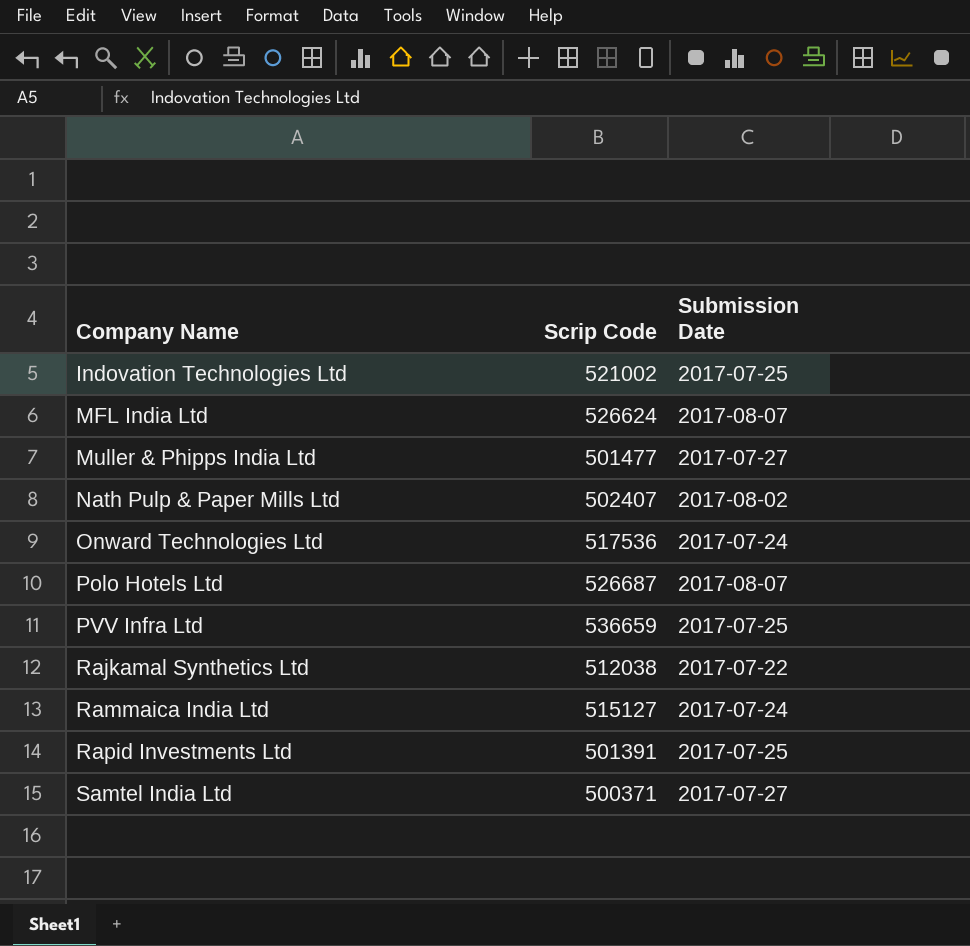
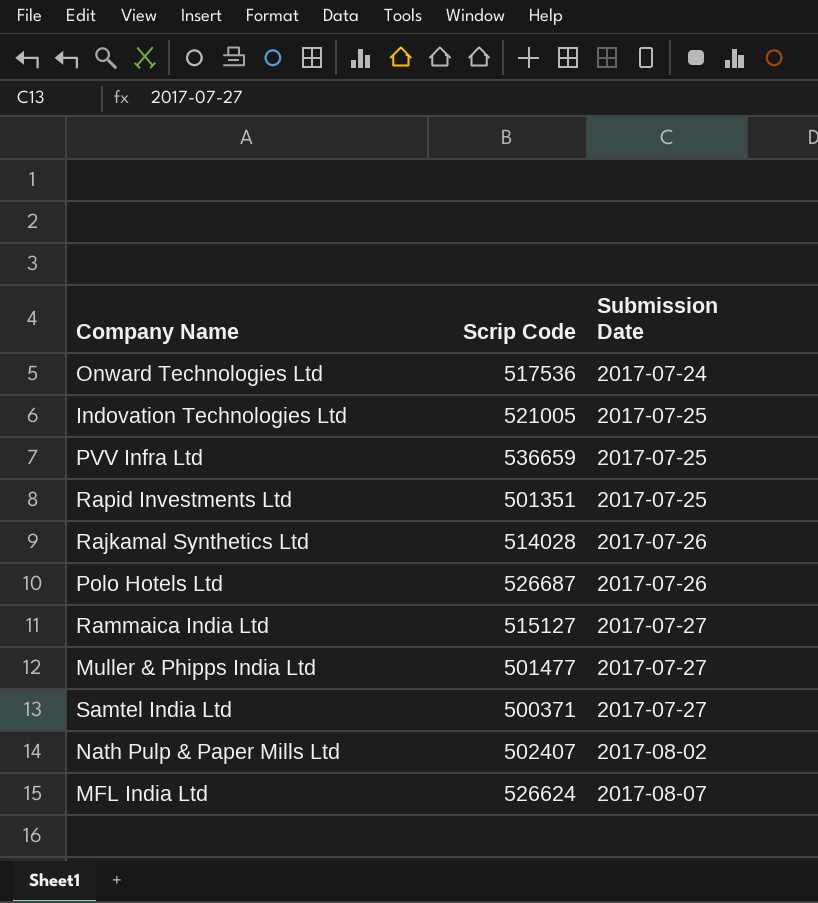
row order: Company Name ascending -> Submission Date ascending
Indovation Technologies Ltd | Scrip Code: 521002 -> 521005
Rapid Investments Ltd | Scrip Code: 501391 -> 501351
Rajkamal Synthetics Ltd | Scrip Code: 512038 -> 514028
Rajkamal Synthetics Ltd | Submission Date: 2017-07-22 -> 2017-07-26
Polo Hotels Ltd | Submission Date: 2017-08-07 -> 2017-07-26
Rammaica India Ltd | Submission Date: 2017-07-24 -> 2017-07-27

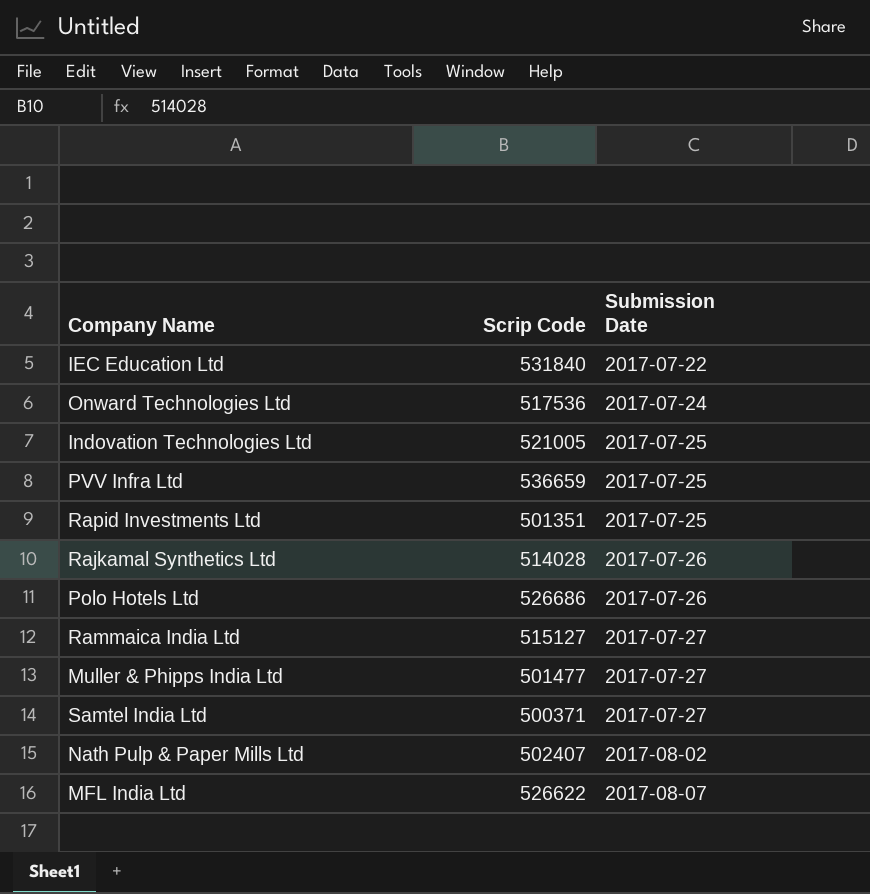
row IEC Education Ltd: none -> 531840 | 2017-07-22
Polo Hotels Ltd | Scrip Code: 526687 -> 526686
MFL India Ltd | Scrip Code: 526624 -> 526622

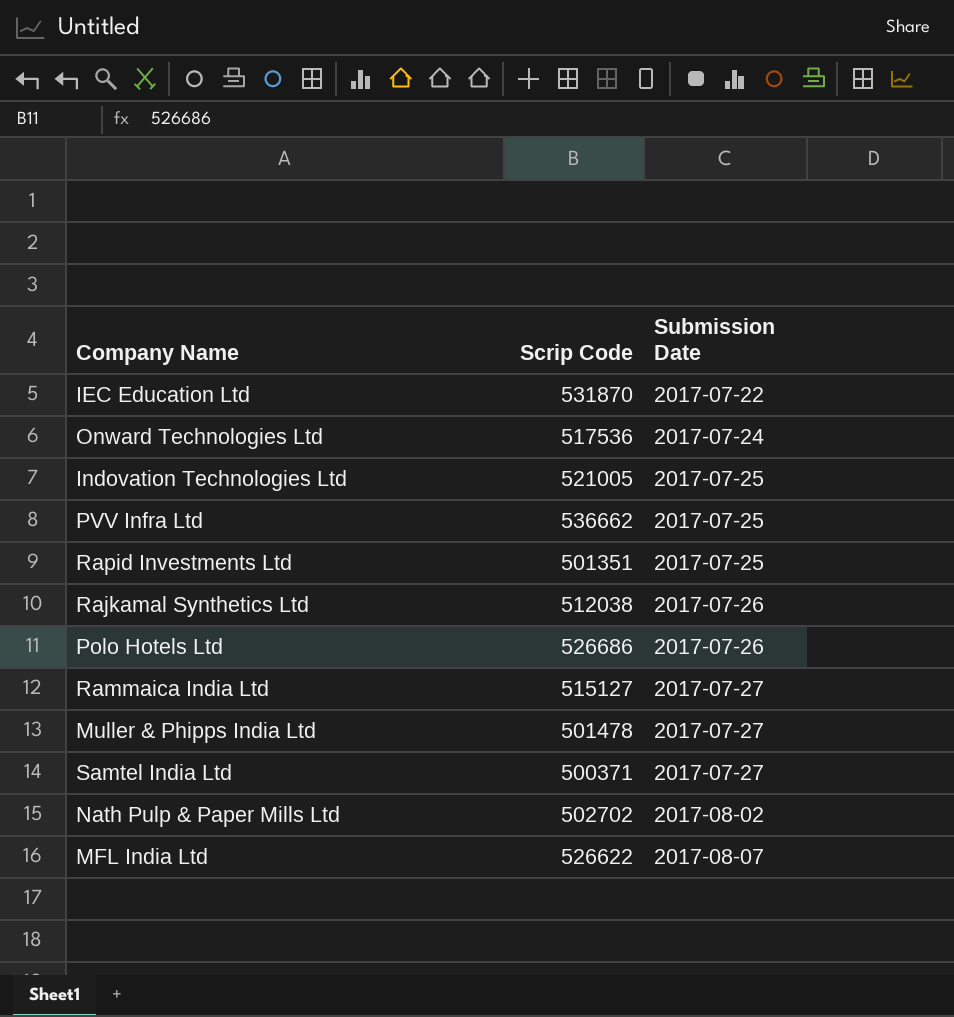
IEC Education Ltd | Scrip Code: 531840 -> 531870
PVV Infra Ltd | Scrip Code: 536659 -> 536662
Rajkamal Synthetics Ltd | Scrip Code: 514028 -> 512038
Muller & Phipps India Ltd | Scrip Code: 501477 -> 501478
Nath Pulp & Paper Mills Ltd | Scrip Code: 502407 -> 502702

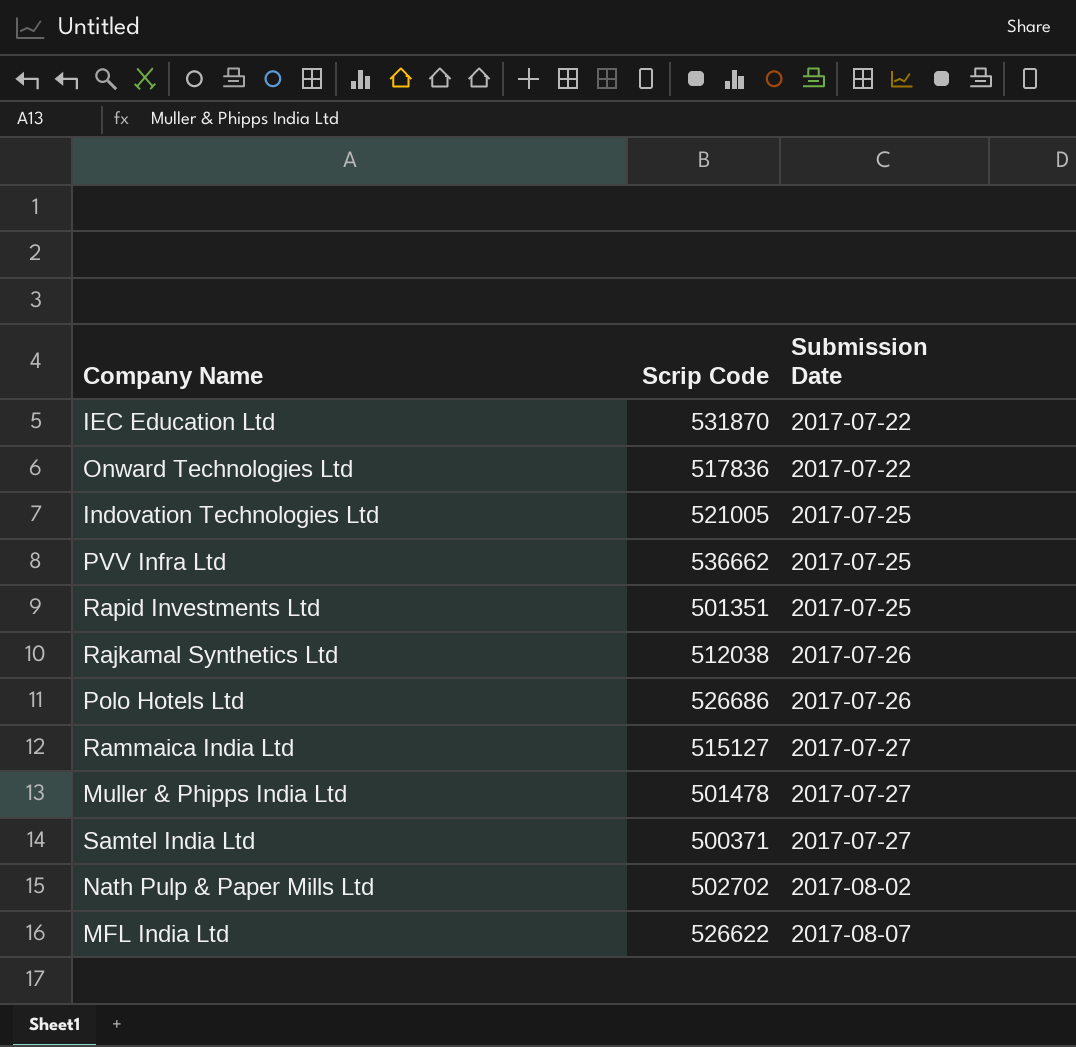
Onward Technologies Ltd | Scrip Code: 517536 -> 517836
Onward Technologies Ltd | Submission Date: 2017-07-24 -> 2017-07-22

